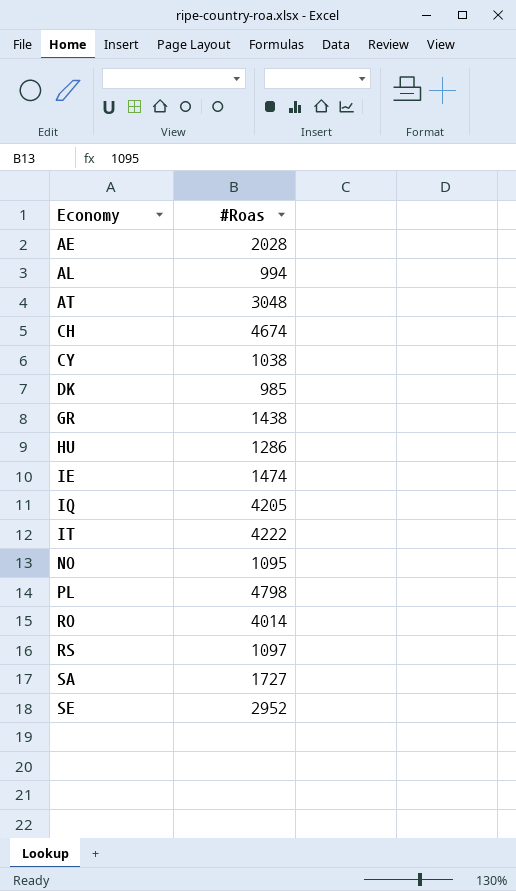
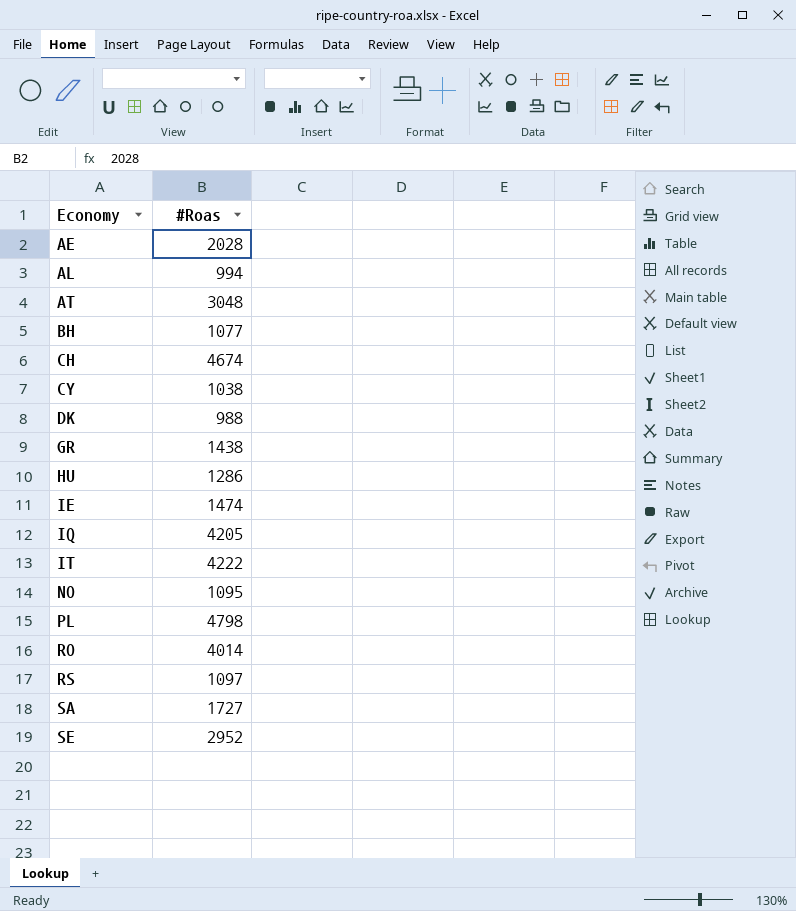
row BH: none -> 1077
DK | #Roas: 985 -> 988

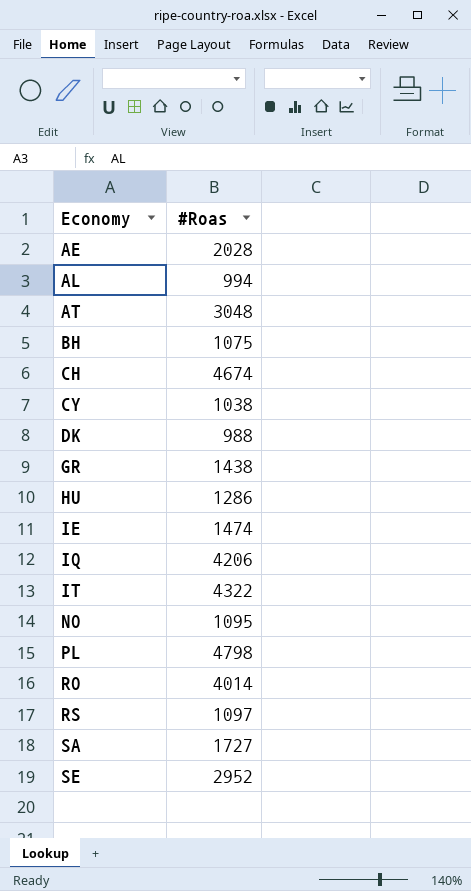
BH | #Roas: 1077 -> 1075
IQ | #Roas: 4205 -> 4206
IT | #Roas: 4222 -> 4322

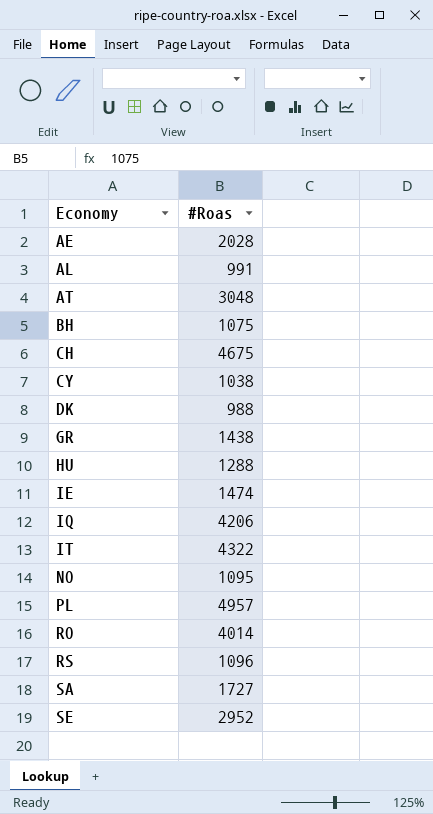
AL | #Roas: 994 -> 991
CH | #Roas: 4674 -> 4675
HU | #Roas: 1286 -> 1288
PL | #Roas: 4798 -> 4957
RS | #Roas: 1097 -> 1096

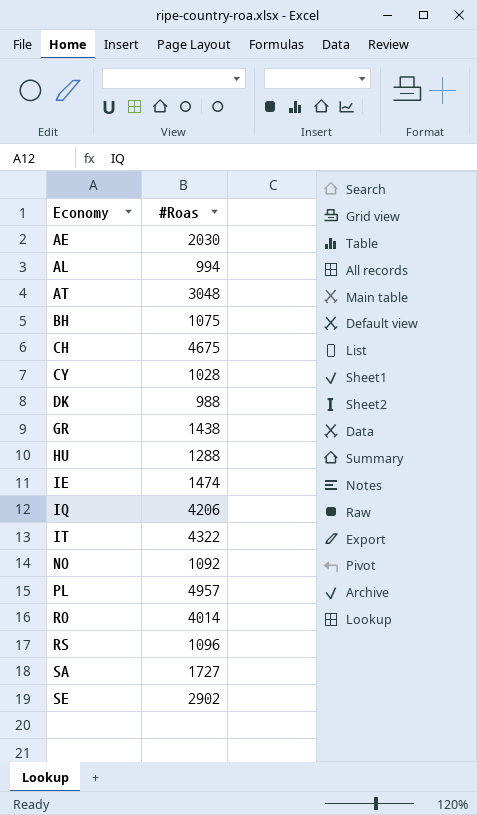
AE | #Roas: 2028 -> 2030
AL | #Roas: 991 -> 994
CY | #Roas: 1038 -> 1028
NO | #Roas: 1095 -> 1092
SE | #Roas: 2952 -> 2902

